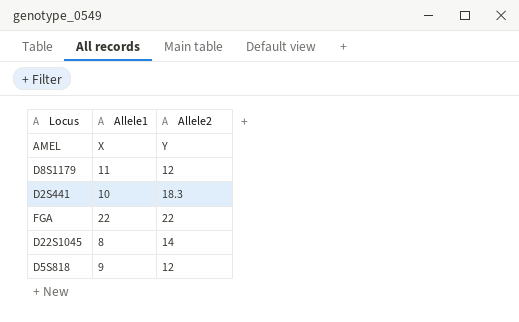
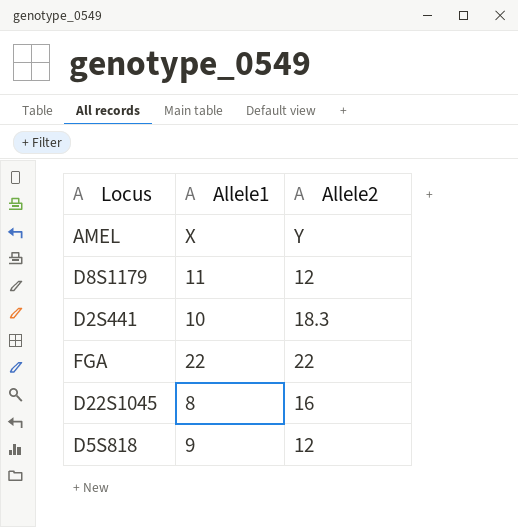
D22S1045 | Allele2: 14 -> 16

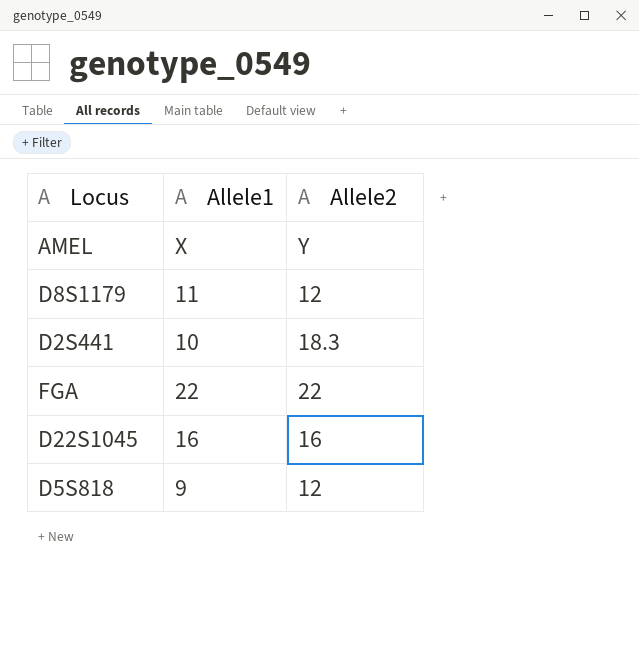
D22S1045 | Allele1: 8 -> 16

